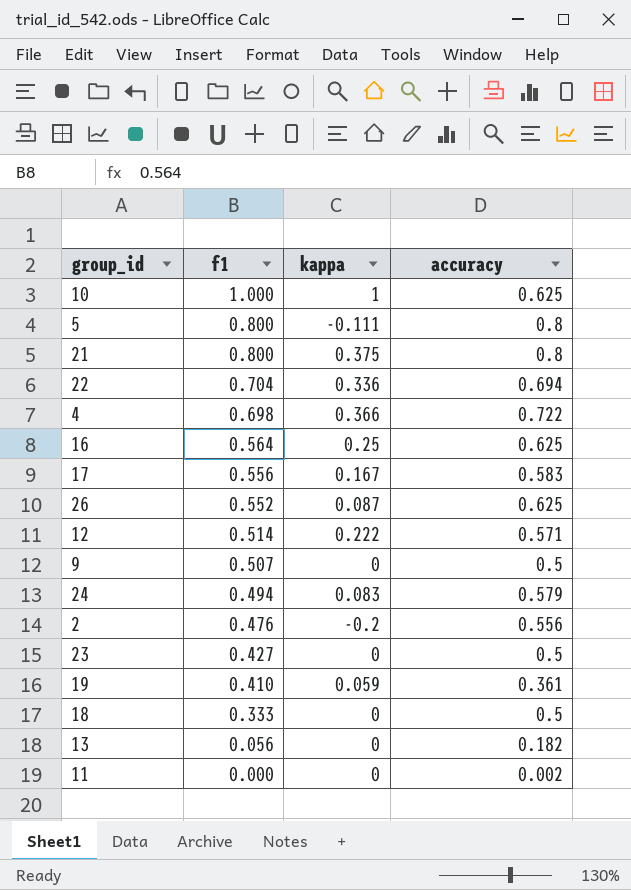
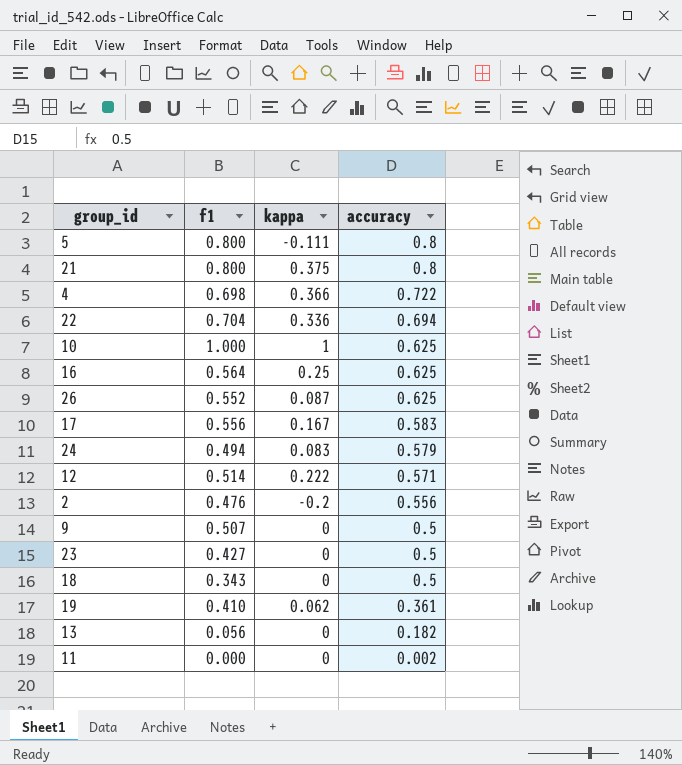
row order: f1 descending -> accuracy descending
18 | f1: 0.333 -> 0.343
19 | kappa: 0.059 -> 0.062

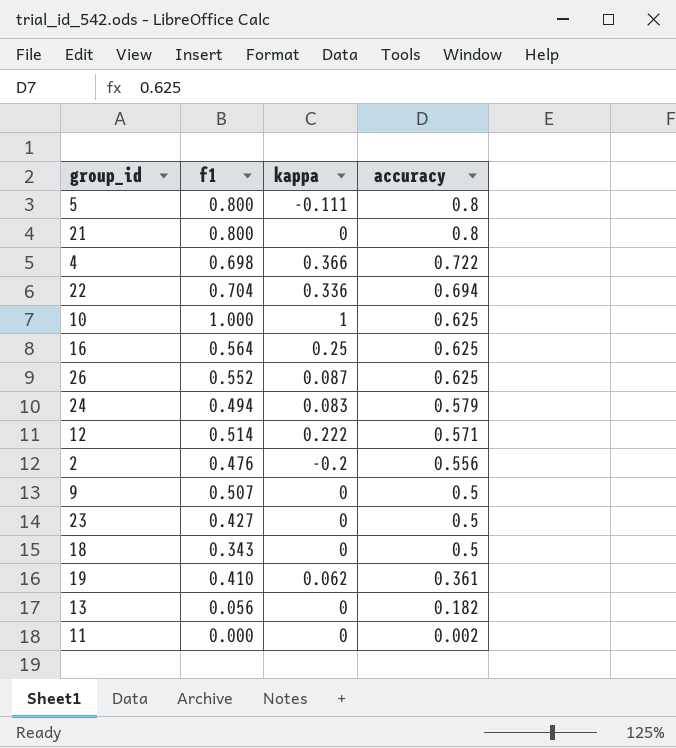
row 17: 0.556 | 0.167 | 0.583 -> none
21 | kappa: 0.375 -> 0

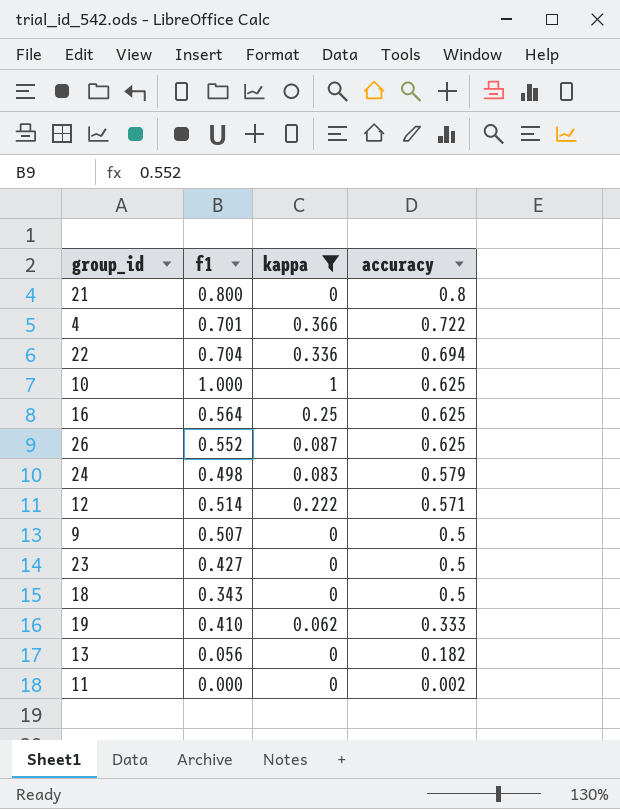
filter: none -> kappa >= 0
4 | f1: 0.698 -> 0.701
24 | f1: 0.494 -> 0.498
19 | accuracy: 0.361 -> 0.333

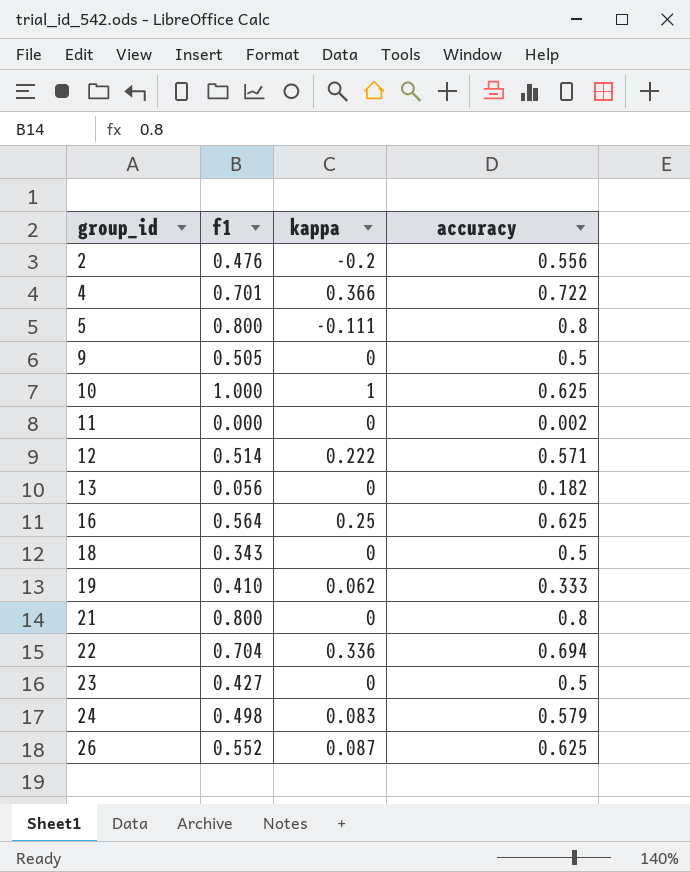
filter: kappa >= 0 -> none
row order: accuracy descending -> group_id ascending
9 | f1: 0.507 -> 0.505

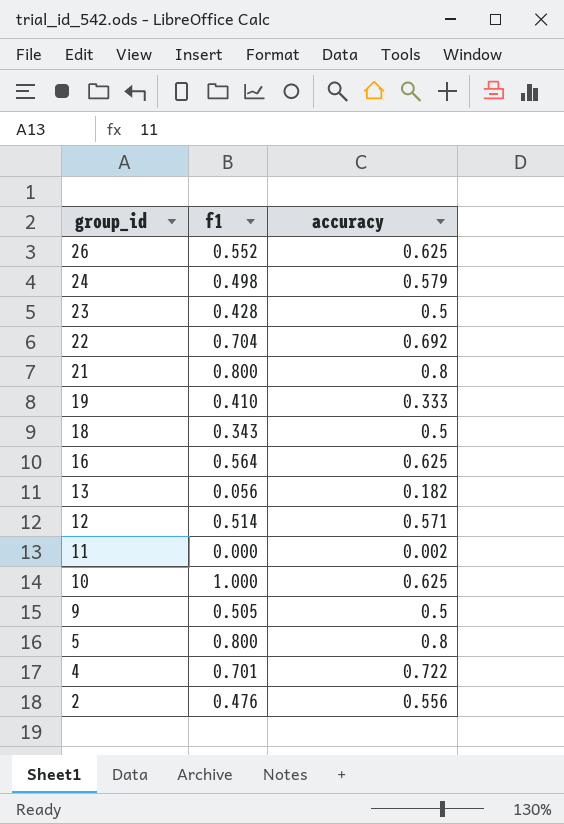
row order: group_id ascending -> group_id descending
column kappa | position: 3 -> none
23 | f1: 0.427 -> 0.428
22 | accuracy: 0.694 -> 0.692

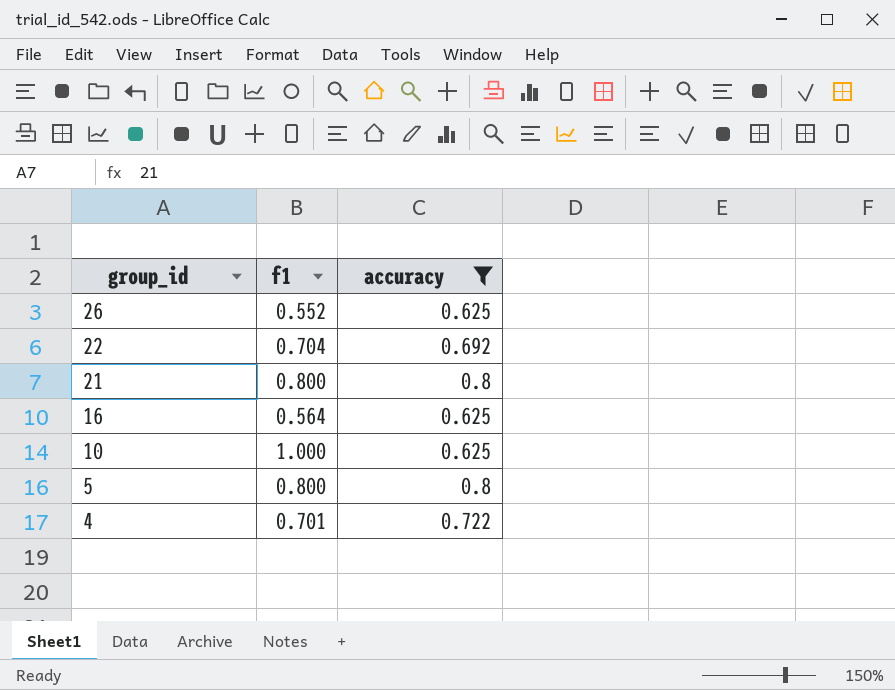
filter: none -> accuracy >= 0.625

